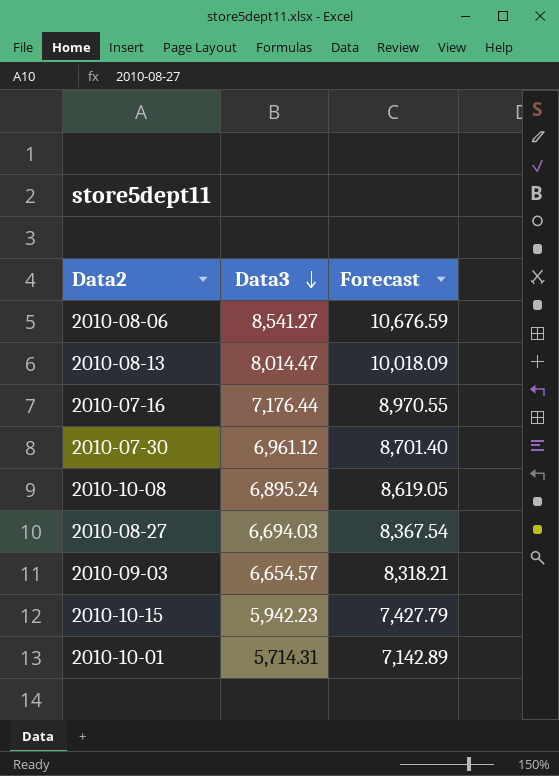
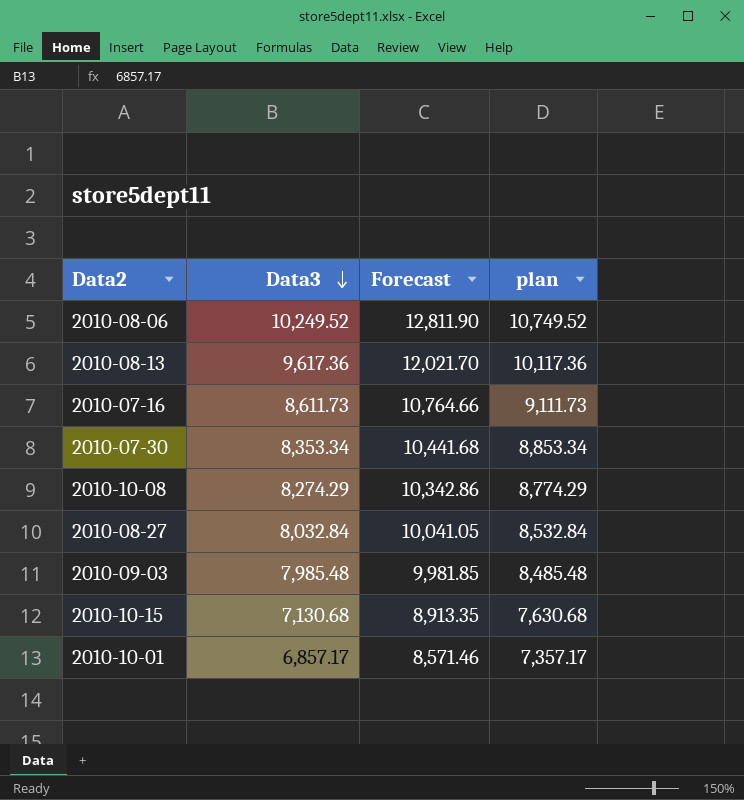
column plan | formula: none -> [Data3] + 500
2010-08-06 | Data3: 8,541.27 -> 10,249.52
2010-08-06 | Forecast: 10,676.59 -> 12,811.90
2010-08-13 | Data3: 8,014.47 -> 9,617.36
2010-08-13 | Forecast: 10,018.09 -> 12,021.70
2010-07-16 | Data3: 7,176.44 -> 8,611.73
2010-07-16 | Forecast: 8,970.55 -> 10,764.66
2010-07-30 | Data3: 6,961.12 -> 8,353.34
2010-07-30 | Forecast: 8,701.40 -> 10,441.68
2010-10-08 | Data3: 6,895.24 -> 8,274.29
2010-10-08 | Forecast: 8,619.05 -> 10,342.86
2010-08-27 | Data3: 6,694.03 -> 8,032.84
2010-08-27 | Forecast: 8,367.54 -> 10,041.05
2010-09-03 | Data3: 6,654.57 -> 7,985.48
2010-09-03 | Forecast: 8,318.21 -> 9,981.85
2010-10-15 | Data3: 5,942.23 -> 7,130.68
2010-10-15 | Forecast: 7,427.79 -> 8,913.35
2010-10-01 | Data3: 5,714.31 -> 6,857.17
2010-10-01 | Forecast: 7,142.89 -> 8,571.46

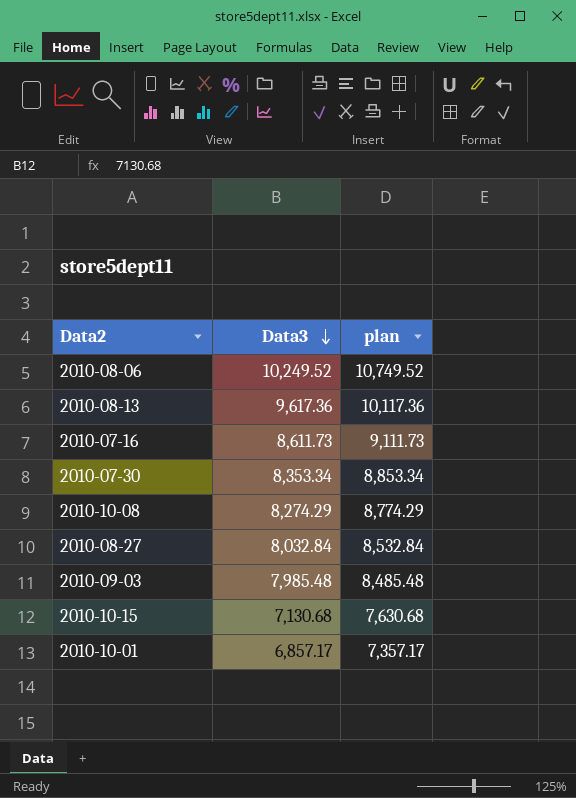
column Forecast | formula: [Data3] * 1.25 -> none

